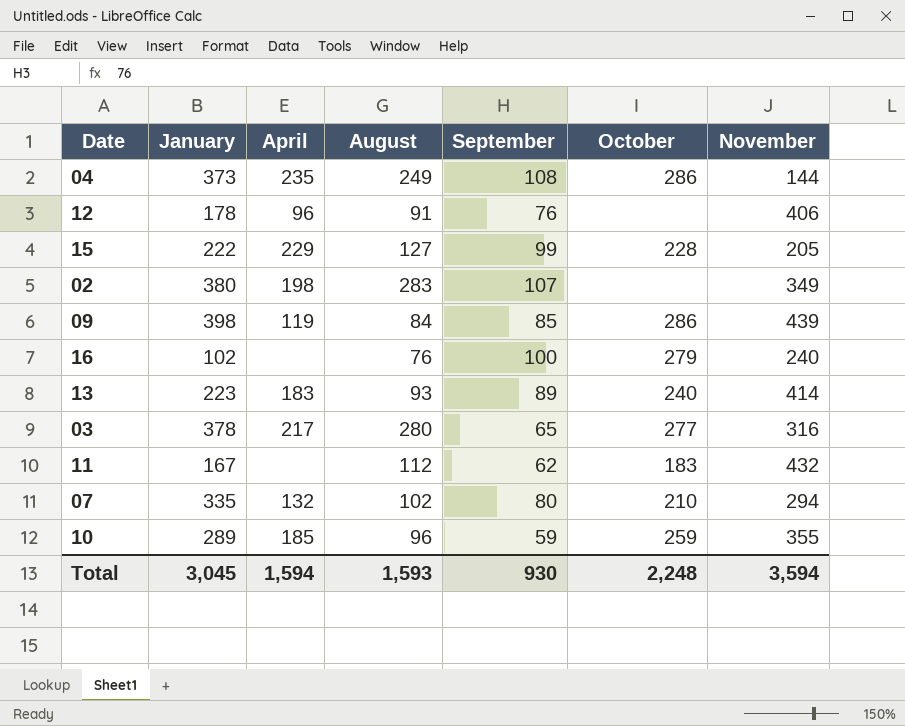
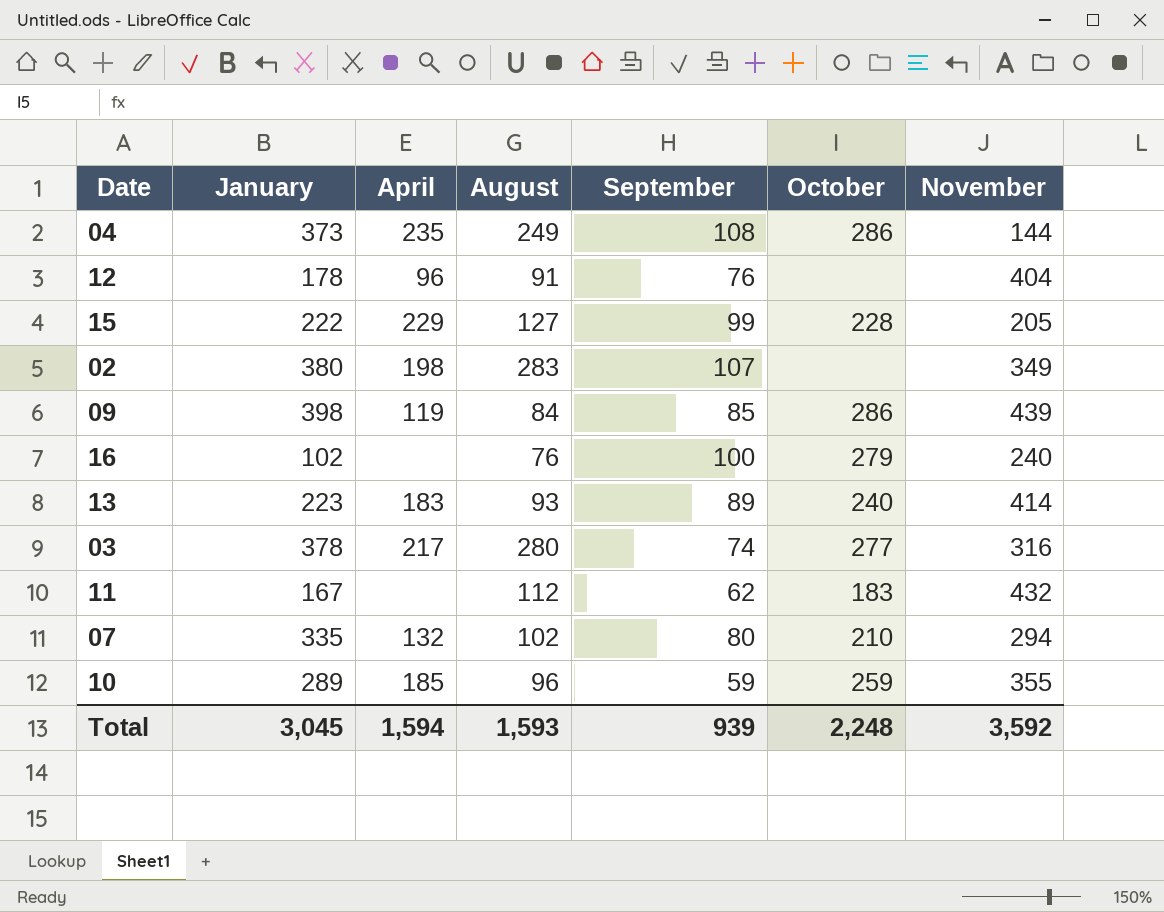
12 | November: 406 -> 404
03 | September: 65 -> 74
Total | September: 930 -> 939
Total | November: 3,594 -> 3,592

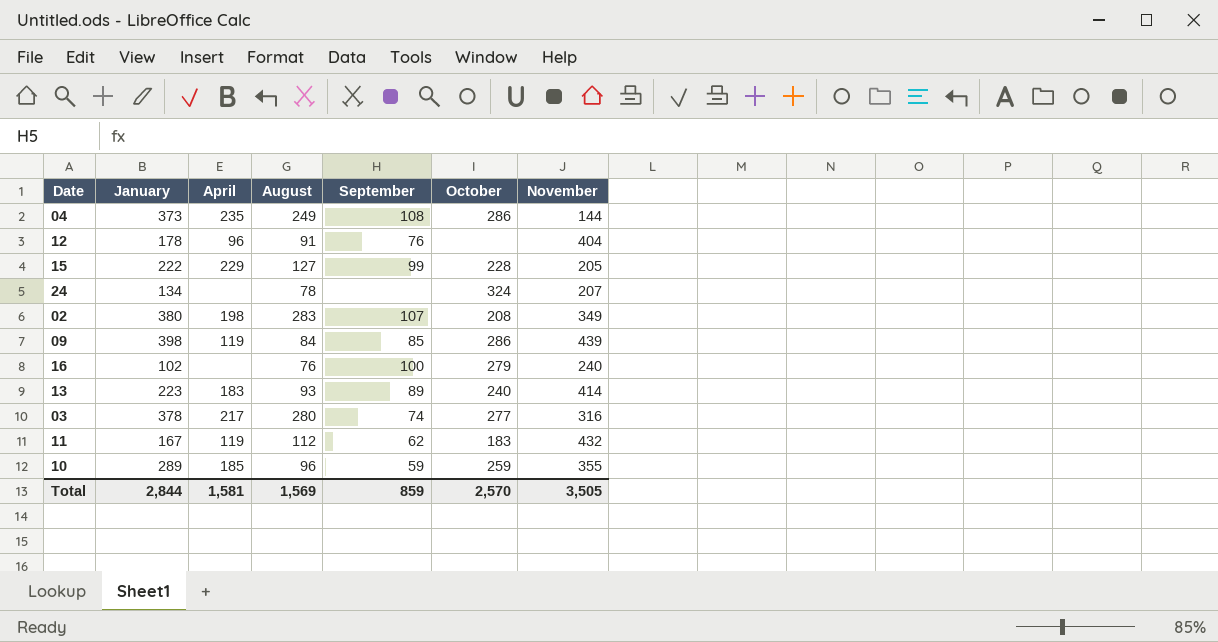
row 07: 335 | 132 | 102 | 80 | 210 | 294 -> none
row 24: none -> 134 | none | 78 | none | 324 | 207
02 | October: none -> 208
11 | April: none -> 119
Total | January: 3,045 -> 2,844
Total | April: 1,594 -> 1,581
Total | August: 1,593 -> 1,569
Total | September: 939 -> 859
Total | October: 2,248 -> 2,570
Total | November: 3,592 -> 3,505

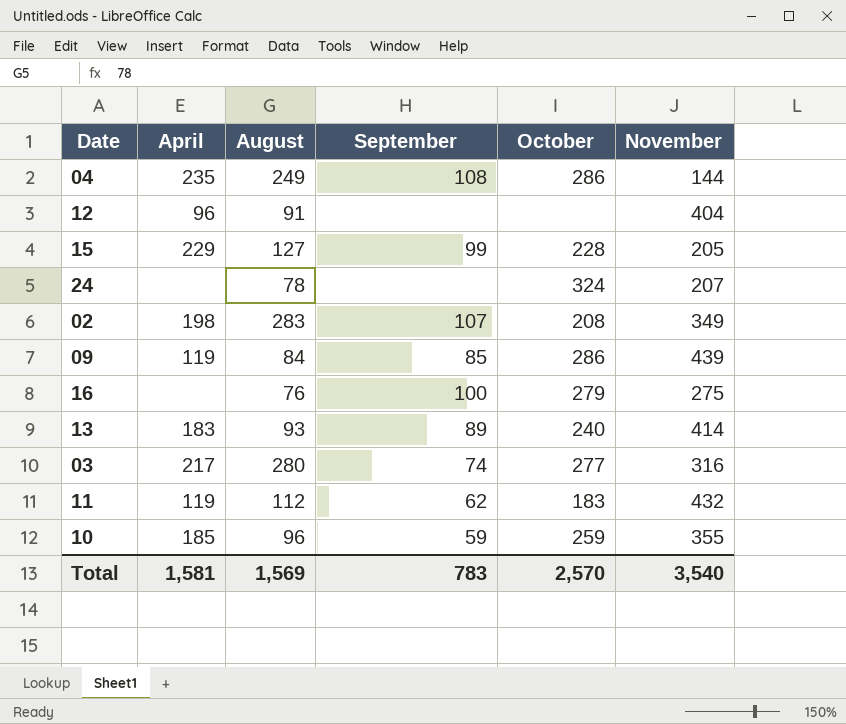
column January | position: 2 -> none
12 | September: 76 -> none
16 | November: 240 -> 275
Total | September: 859 -> 783
Total | November: 3,505 -> 3,540

